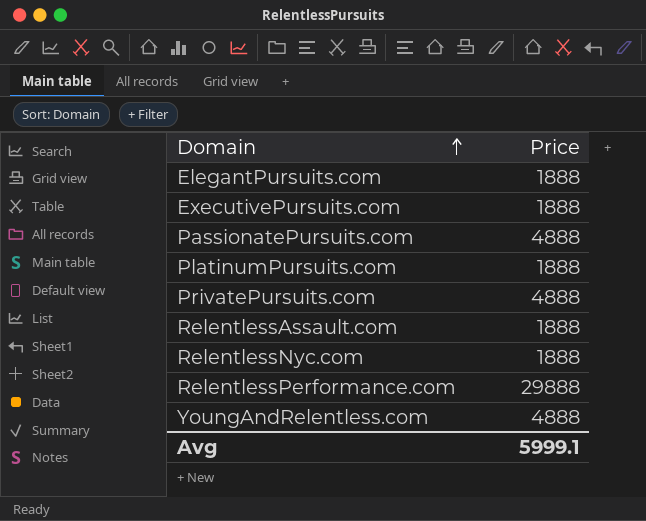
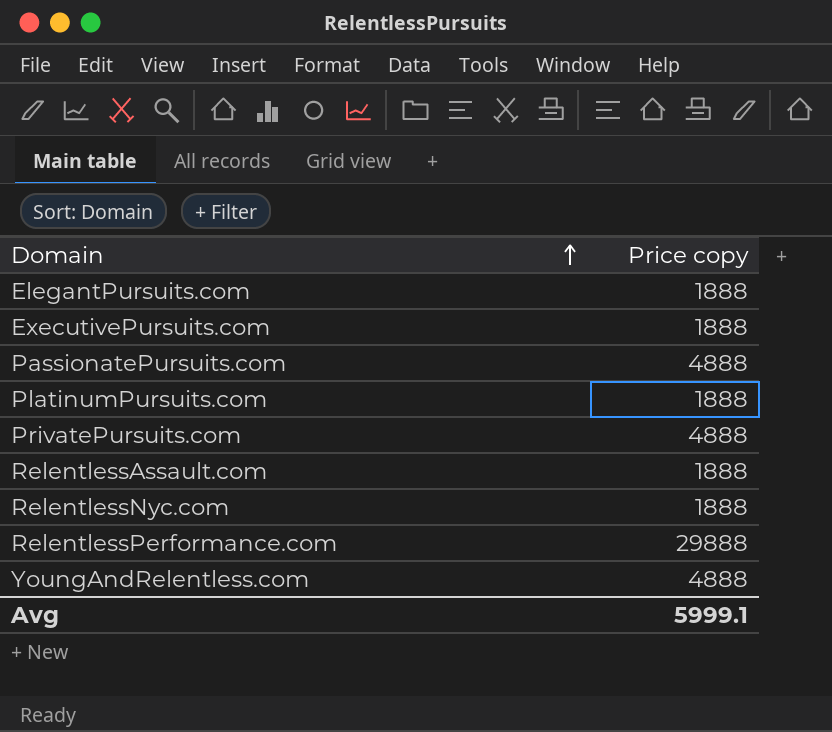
column name: Price -> Price copy

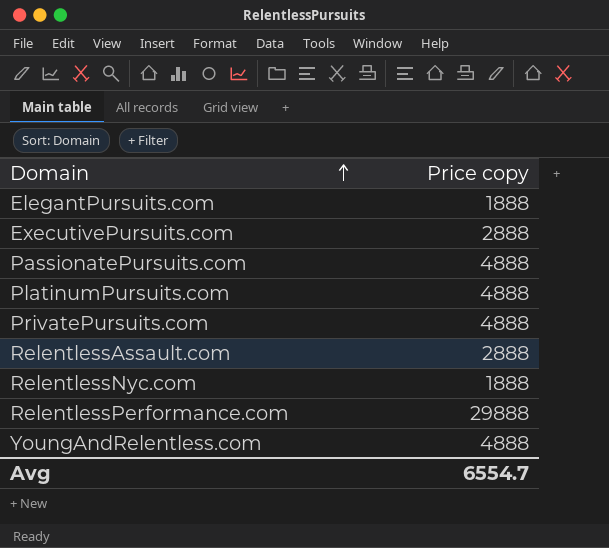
ExecutivePursuits.com | Price copy: 1888 -> 2888
PlatinumPursuits.com | Price copy: 1888 -> 4888
RelentlessAssault.com | Price copy: 1888 -> 2888
Avg | Price copy: 5999.1 -> 6554.7

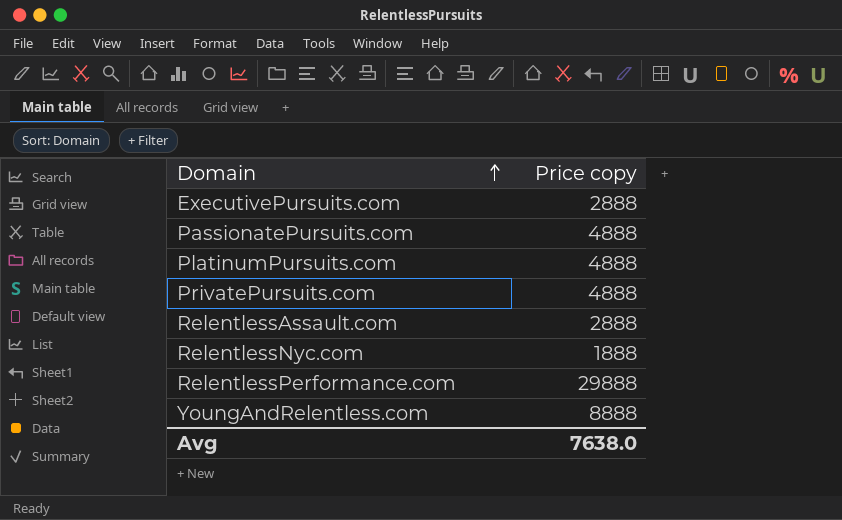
row ElegantPursuits.com: 1888 -> none
YoungAndRelentless.com | Price copy: 4888 -> 8888
Avg | Price copy: 6554.7 -> 7638.0

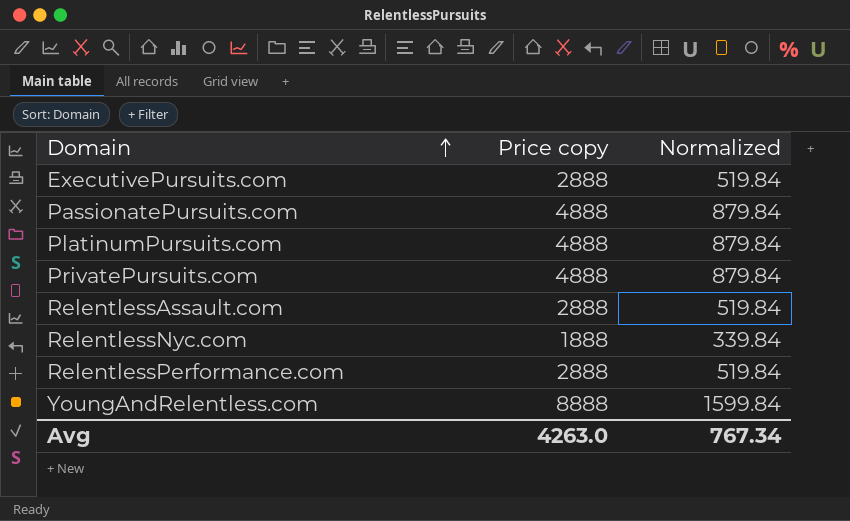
column Normalized | formula: none -> [Price copy] * 0.18
RelentlessPerformance.com | Price copy: 29888 -> 2888
Avg | Price copy: 7638.0 -> 4263.0

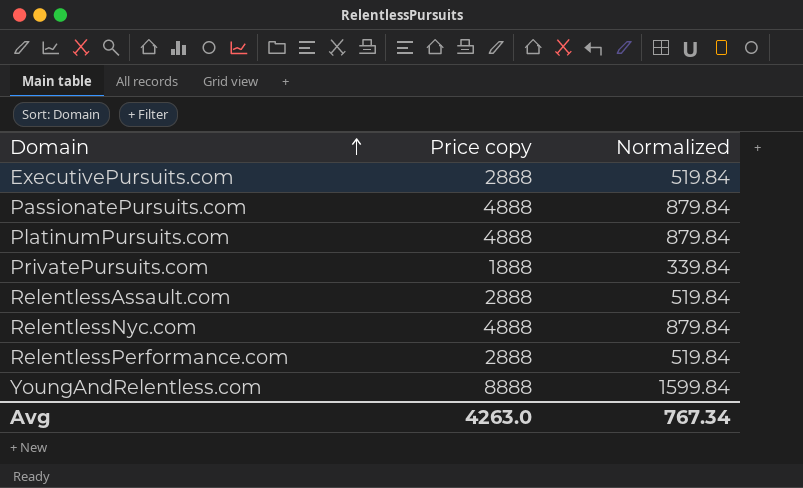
PrivatePursuits.com | Price copy: 4888 -> 1888
PrivatePursuits.com | Normalized: 879.84 -> 339.84
RelentlessNyc.com | Price copy: 1888 -> 4888
RelentlessNyc.com | Normalized: 339.84 -> 879.84

